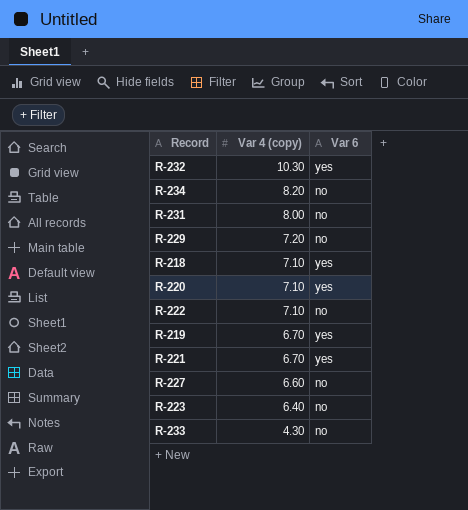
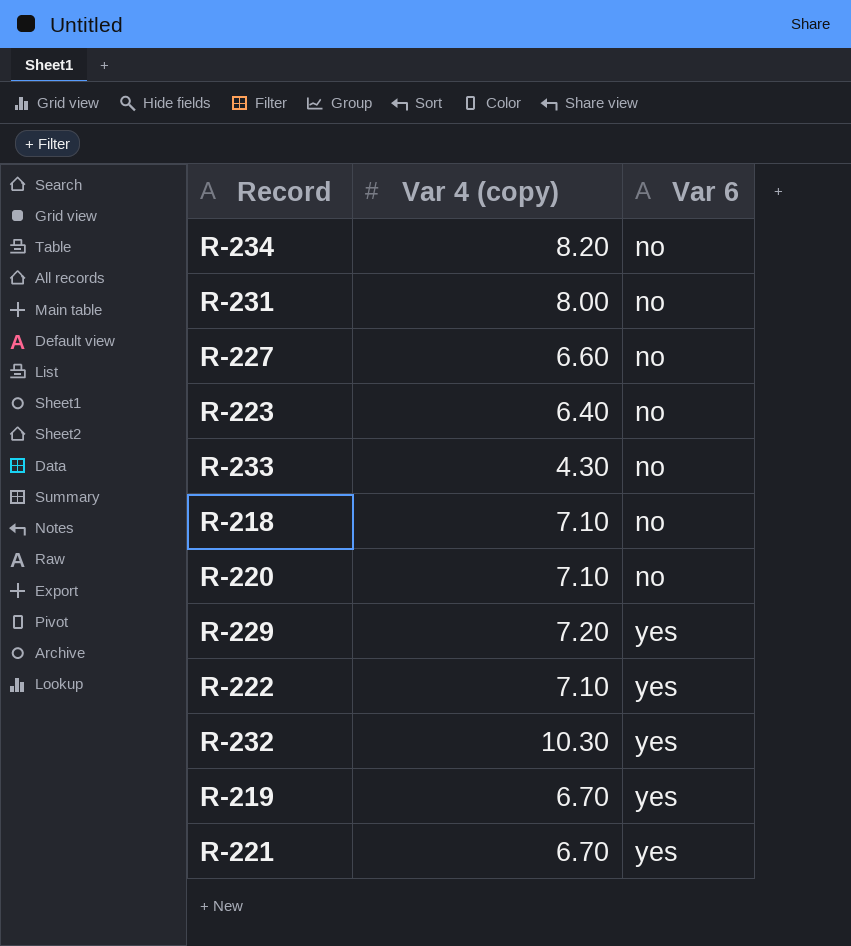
row order: Var 4 (copy) descending -> Var 6 ascending
R-218 | Var 6: yes -> no
R-220 | Var 6: yes -> no
R-229 | Var 6: no -> yes
R-222 | Var 6: no -> yes

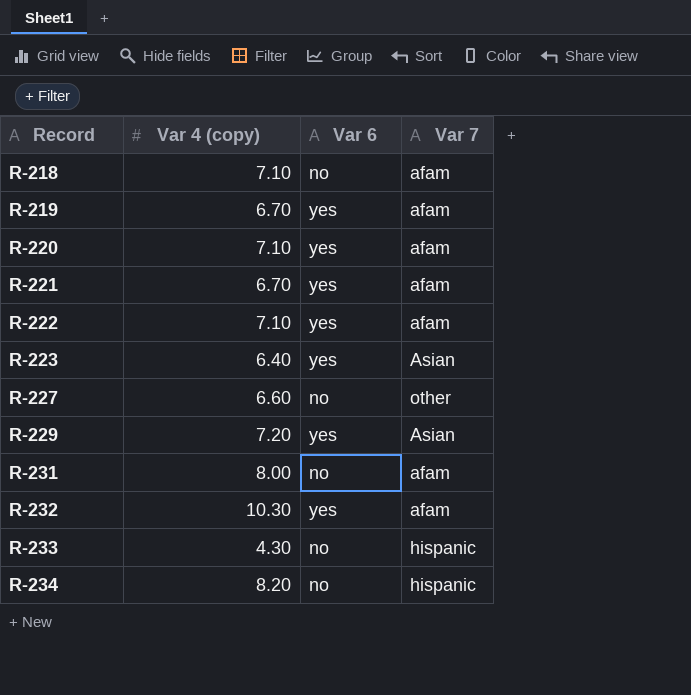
row order: Var 6 ascending -> Record ascending
column Var 7 | position: none -> 4
R-220 | Var 6: no -> yes
R-223 | Var 6: no -> yes

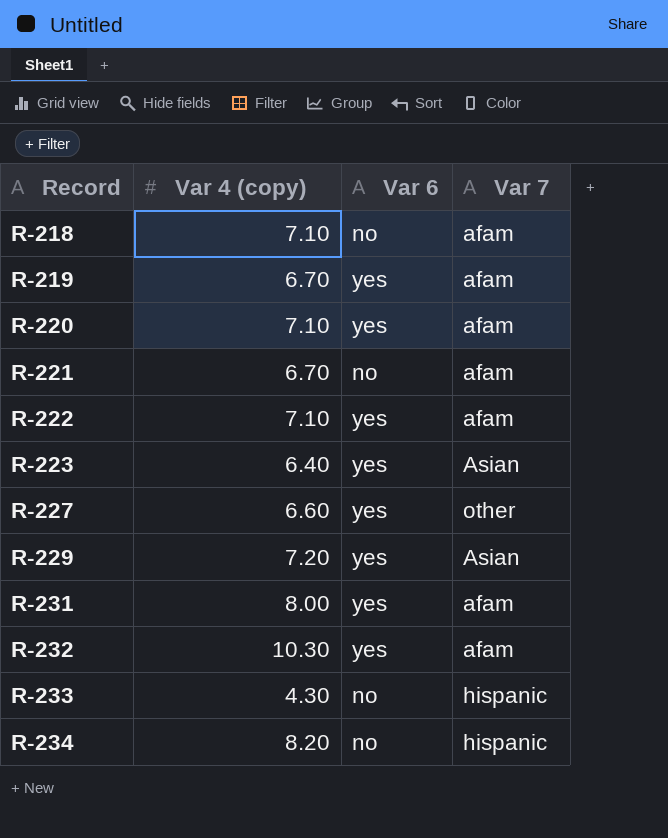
R-221 | Var 6: yes -> no
R-227 | Var 6: no -> yes
R-231 | Var 6: no -> yes

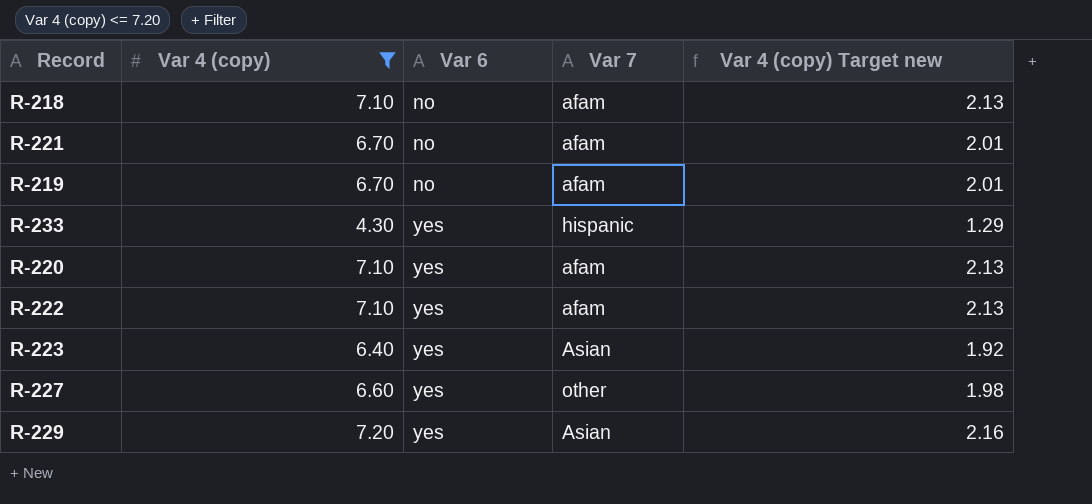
filter: none -> Var 4 (copy) <= 7.20
row order: Record ascending -> Var 6 ascending
column Var 4 (copy) Target new | formula: none -> [Var 4 (copy)] * 0.3
R-219 | Var 6: yes -> no
R-233 | Var 6: no -> yes

